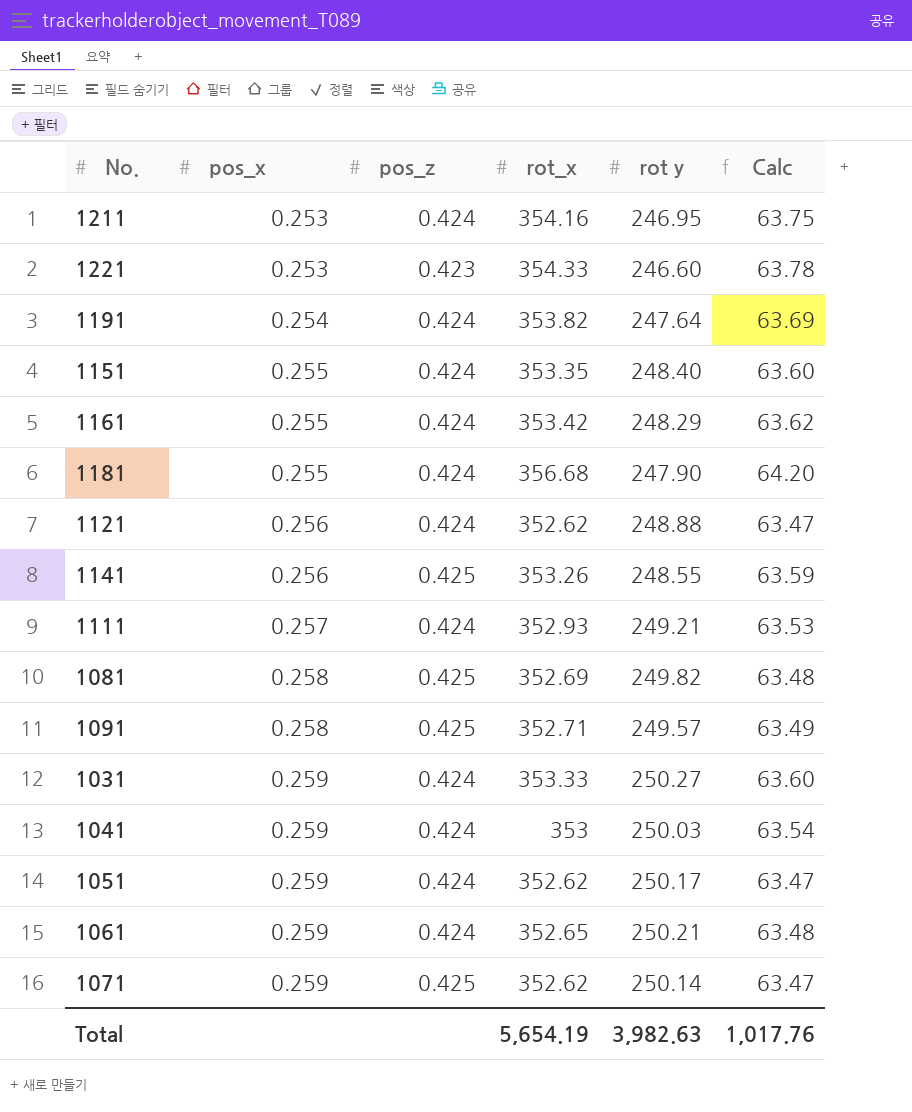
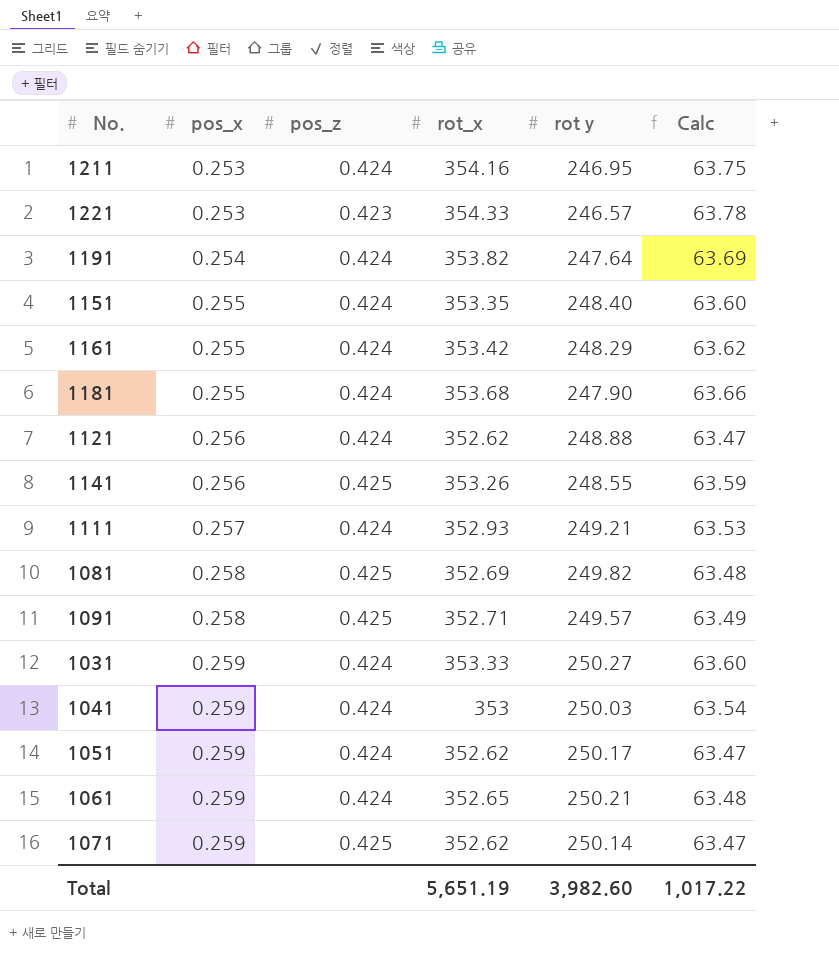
1221 | rot y: 246.60 -> 246.57
1181 | rot_x: 356.68 -> 353.68
1181 | Calc: 64.20 -> 63.66
Total | rot_x: 5,654.19 -> 5,651.19
Total | rot y: 3,982.63 -> 3,982.60
Total | Calc: 1,017.76 -> 1,017.22

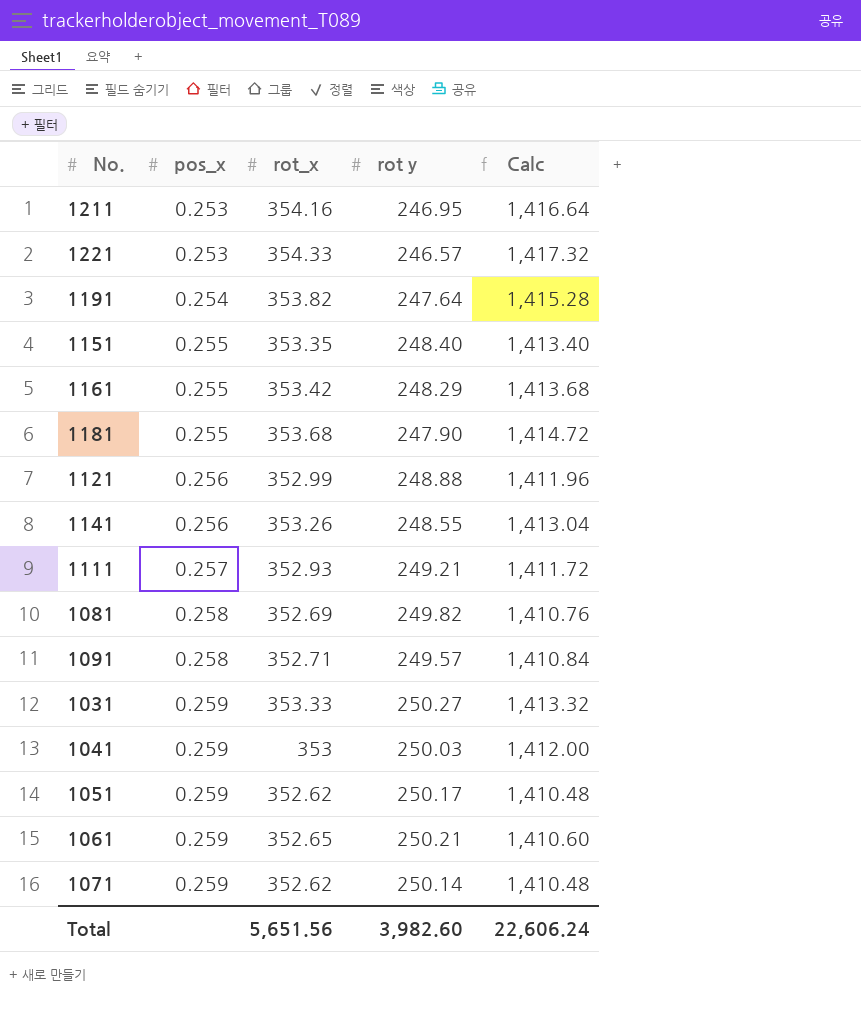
column pos_z | position: 3 -> none
column Calc | formula: [rot_x] * 0.18 -> [rot_x] * 4
1121 | rot_x: 352.62 -> 352.99
Total | rot_x: 5,651.19 -> 5,651.56
Total | Calc: 1,017.22 -> 22,606.24

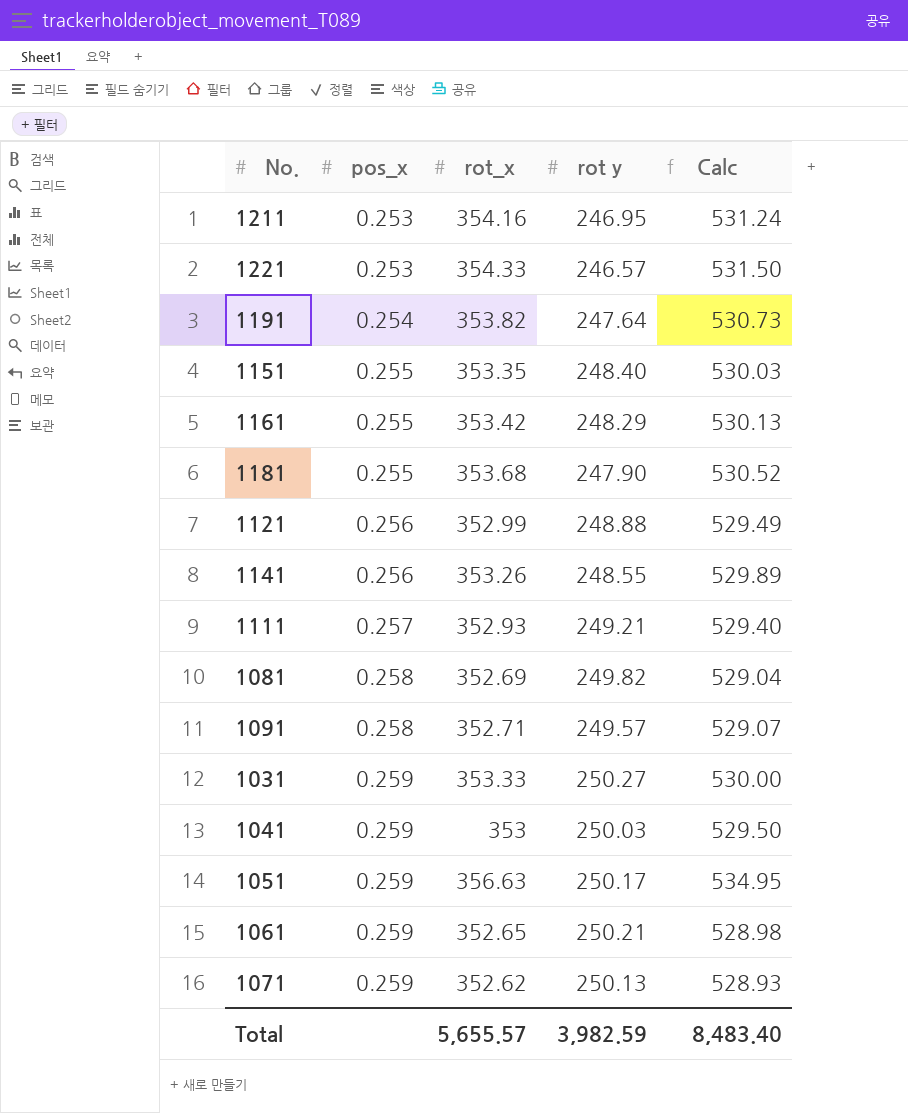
column Calc | formula: [rot_x] * 4 -> [rot_x] * 1.5
1051 | rot_x: 352.62 -> 356.63
1071 | rot y: 250.14 -> 250.13
Total | rot_x: 5,651.56 -> 5,655.57
Total | rot y: 3,982.60 -> 3,982.59
Total | Calc: 22,606.24 -> 8,483.40

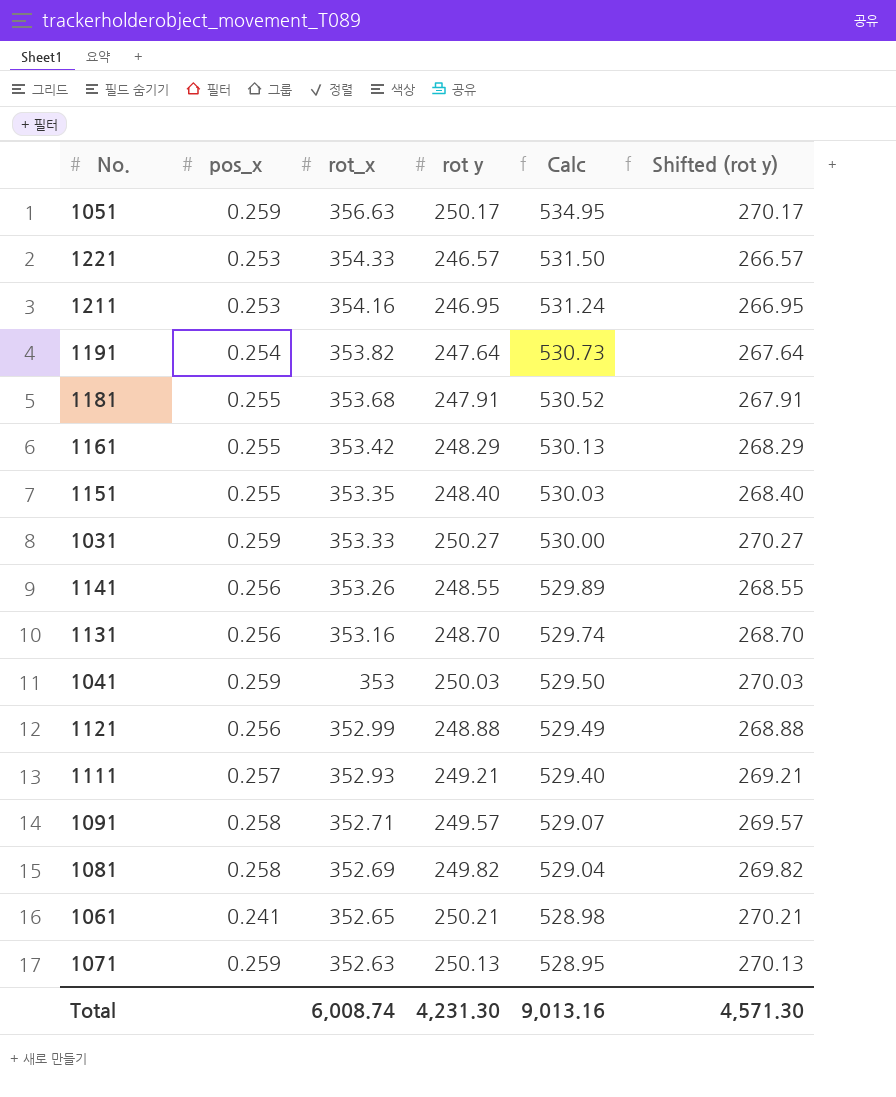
row order: pos_x ascending -> rot_x descending
column Shifted (rot y) | formula: none -> [rot y] + 20
1181 | rot y: 247.90 -> 247.91
row 1131: none -> 0.256 | 353.16 | 248.70 | 529.74 | 268.70
1061 | pos_x: 0.259 -> 0.241
1071 | rot_x: 352.62 -> 352.63
1071 | Calc: 528.93 -> 528.95
Total | rot_x: 5,655.57 -> 6,008.74
Total | rot y: 3,982.59 -> 4,231.30
Total | Calc: 8,483.40 -> 9,013.16

